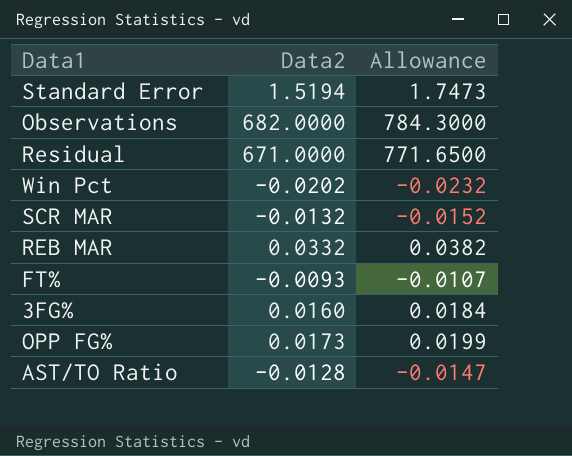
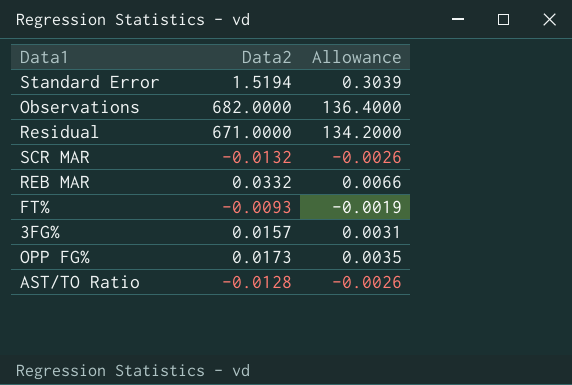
column Allowance | formula: [Data2] * 1.15 -> [Data2] * 0.2
row Win Pct: -0.0202 | -0.0232 -> none
3FG% | Data2: 0.0160 -> 0.0157

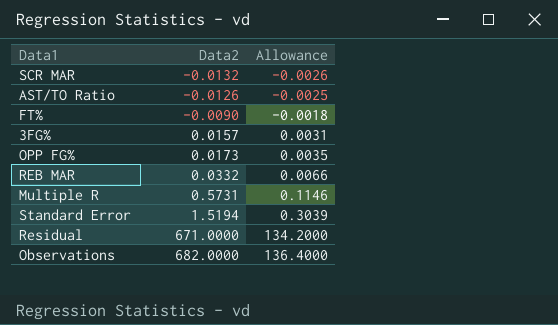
row order: none -> Data2 ascending
AST/TO Ratio | Data2: -0.0128 -> -0.0126
AST/TO Ratio | Allowance: -0.0026 -> -0.0025
FT% | Data2: -0.0093 -> -0.0090
FT% | Allowance: -0.0019 -> -0.0018
row Multiple R: none -> 0.5731 | 0.1146

